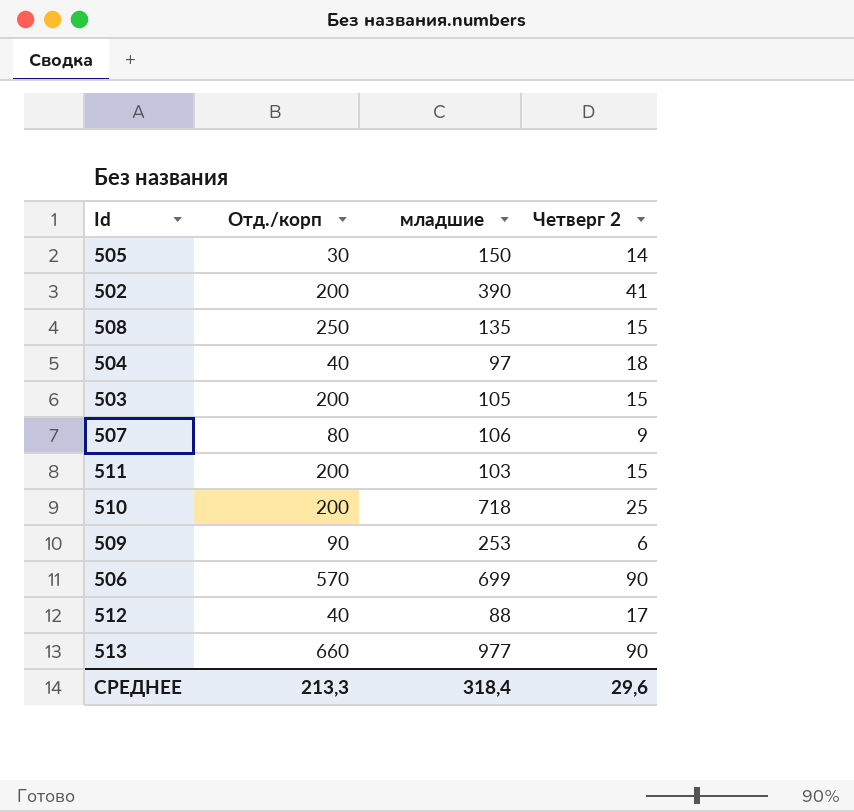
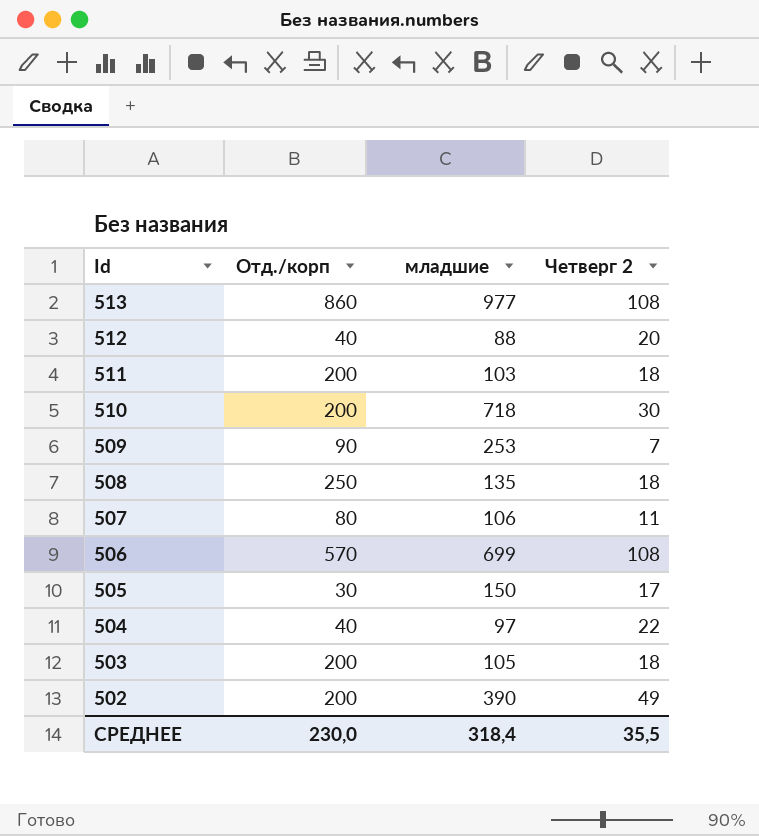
row order: none -> Id descending
513 | Отд./корп: 660 -> 860
513 | Четверг 2: 90 -> 108
512 | Четверг 2: 17 -> 20
511 | Четверг 2: 15 -> 18
510 | Четверг 2: 25 -> 30
509 | Четверг 2: 6 -> 7
508 | Четверг 2: 15 -> 18
507 | Четверг 2: 9 -> 11
506 | Четверг 2: 90 -> 108
505 | Четверг 2: 14 -> 17
504 | Четверг 2: 18 -> 22
503 | Четверг 2: 15 -> 18
502 | Четверг 2: 41 -> 49
СРЕДНЕЕ | Отд./корп: 213,3 -> 230,0
СРЕДНЕЕ | Четверг 2: 29,6 -> 35,5

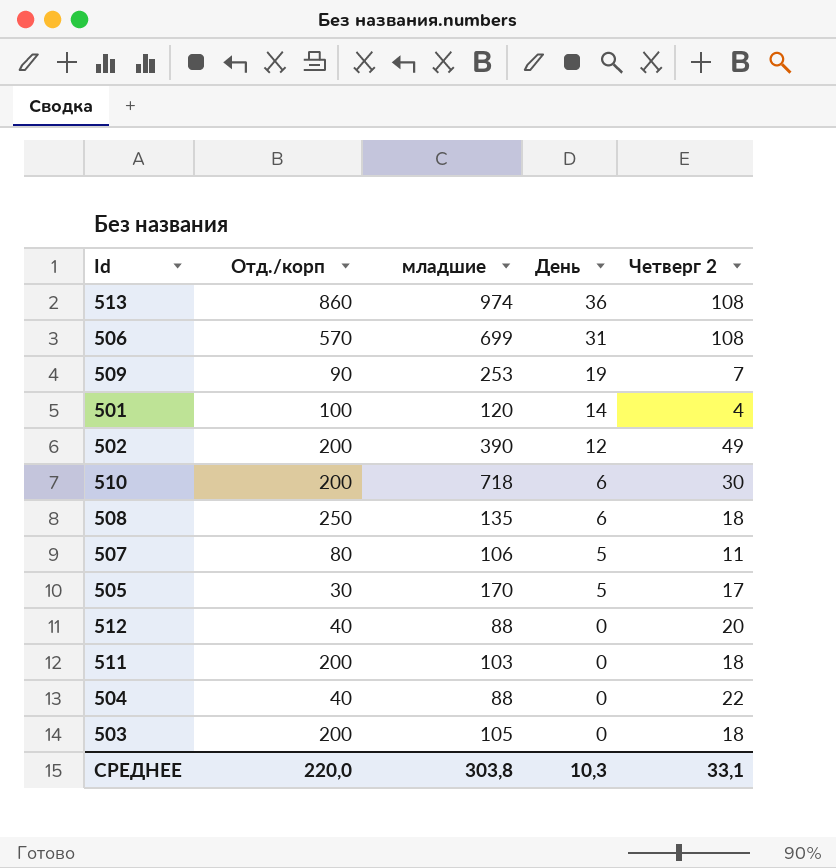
row order: Id descending -> День descending
column День | position: none -> 4
513 | младшие: 977 -> 974
row 501: none -> 100 | 120 | 14 | 4
505 | младшие: 150 -> 170
504 | младшие: 97 -> 88
СРЕДНЕЕ | Отд./корп: 230,0 -> 220,0
СРЕДНЕЕ | младшие: 318,4 -> 303,8
СРЕДНЕЕ | Четверг 2: 35,5 -> 33,1

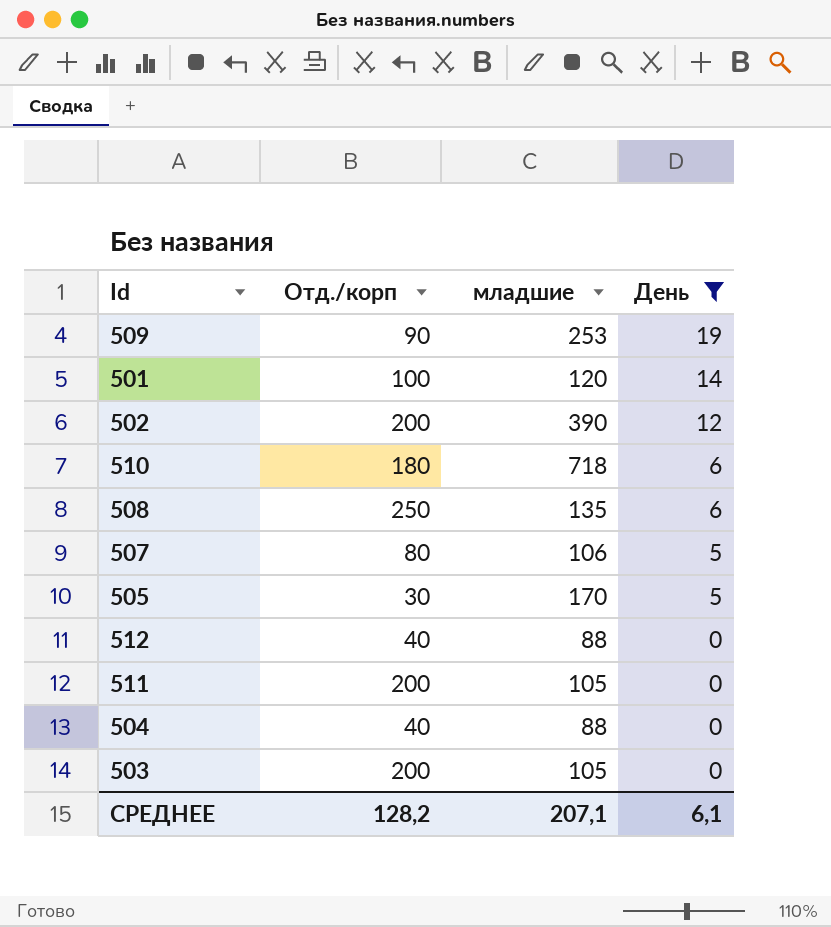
filter: none -> День <= 19
column Четверг 2 | position: 5 -> none
510 | Отд./корп: 200 -> 180
511 | младшие: 103 -> 105
СРЕДНЕЕ | Отд./корп: 220,0 -> 128,2
СРЕДНЕЕ | младшие: 303,8 -> 207,1
СРЕДНЕЕ | День: 10,3 -> 6,1

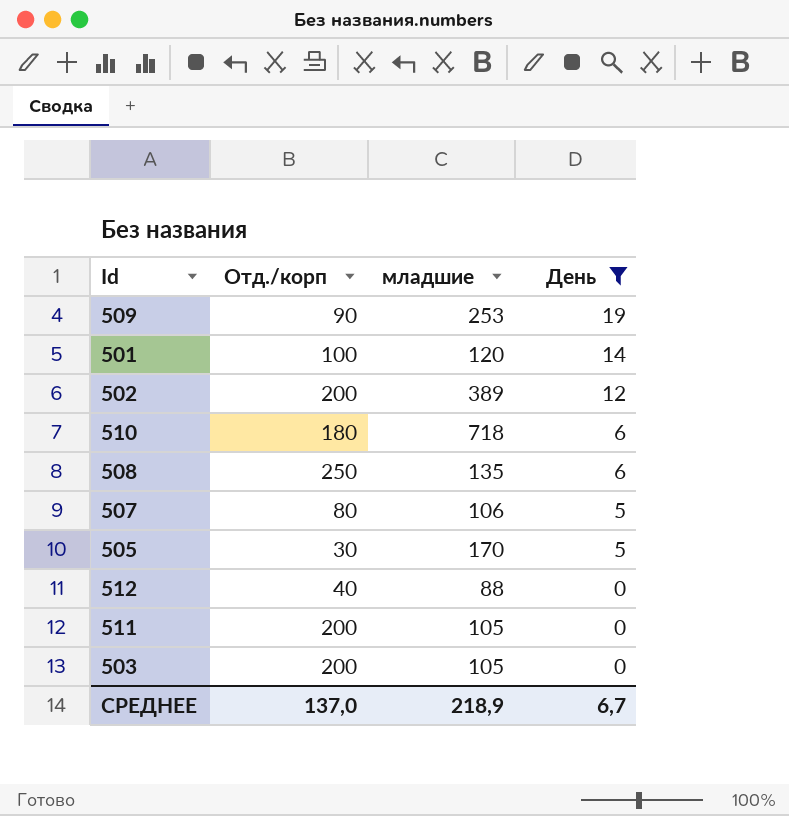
row 504: 40 | 88 | 0 -> none
502 | младшие: 390 -> 389
СРЕДНЕЕ | Отд./корп: 128,2 -> 137,0
СРЕДНЕЕ | младшие: 207,1 -> 218,9
СРЕДНЕЕ | День: 6,1 -> 6,7

